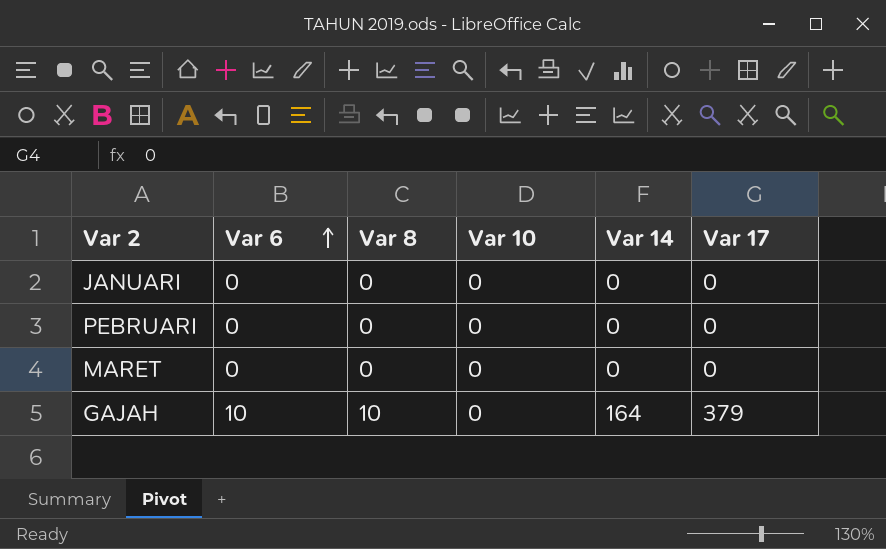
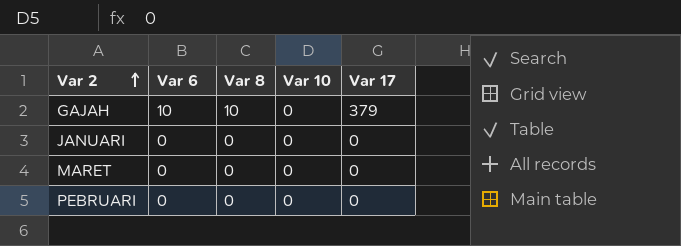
row order: Var 6 ascending -> Var 2 ascending
column Var 14 | position: 5 -> none

